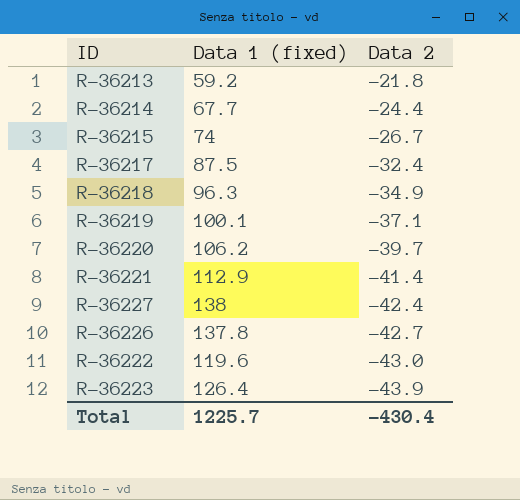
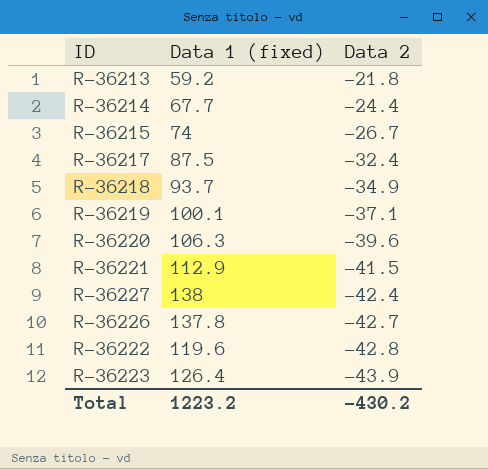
R-36218 | Data 1 (fixed): 96.3 -> 93.7
R-36220 | Data 1 (fixed): 106.2 -> 106.3
R-36220 | Data 2: -39.7 -> -39.6
R-36221 | Data 2: -41.4 -> -41.5
R-36222 | Data 2: -43.0 -> -42.8
Total | Data 1 (fixed): 1225.7 -> 1223.2
Total | Data 2: -430.4 -> -430.2

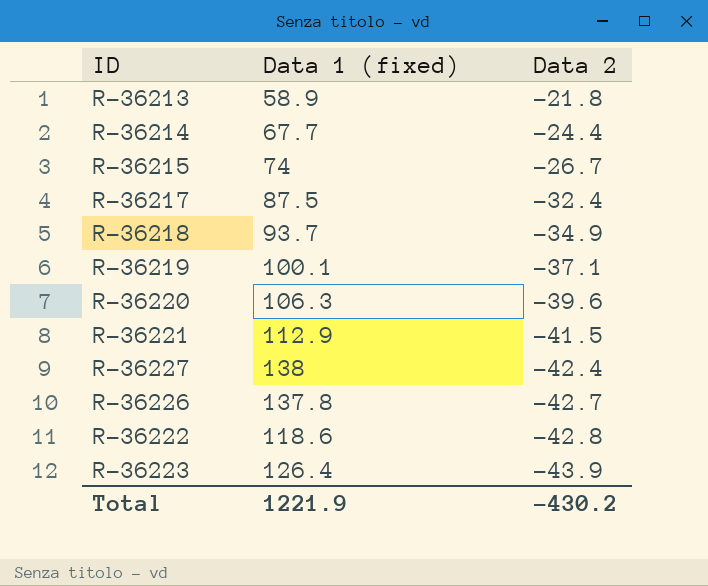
R-36213 | Data 1 (fixed): 59.2 -> 58.9
R-36222 | Data 1 (fixed): 119.6 -> 118.6
Total | Data 1 (fixed): 1223.2 -> 1221.9

